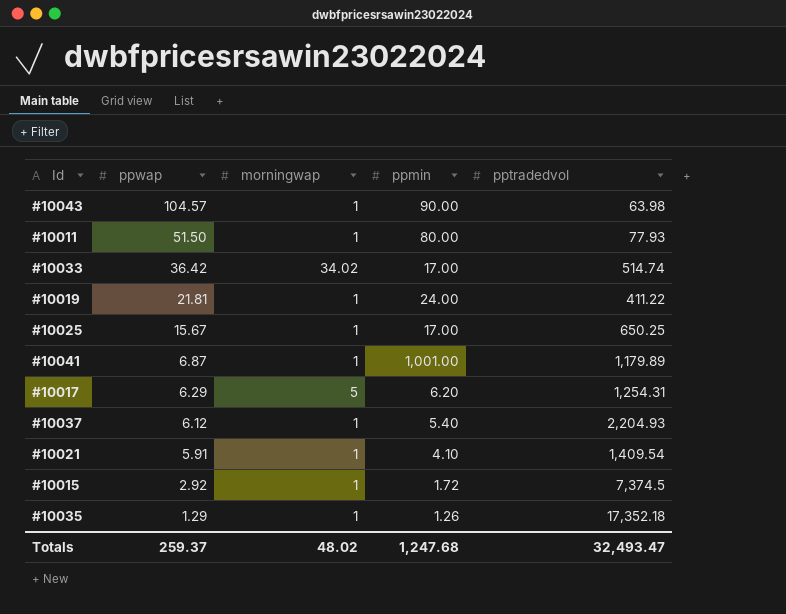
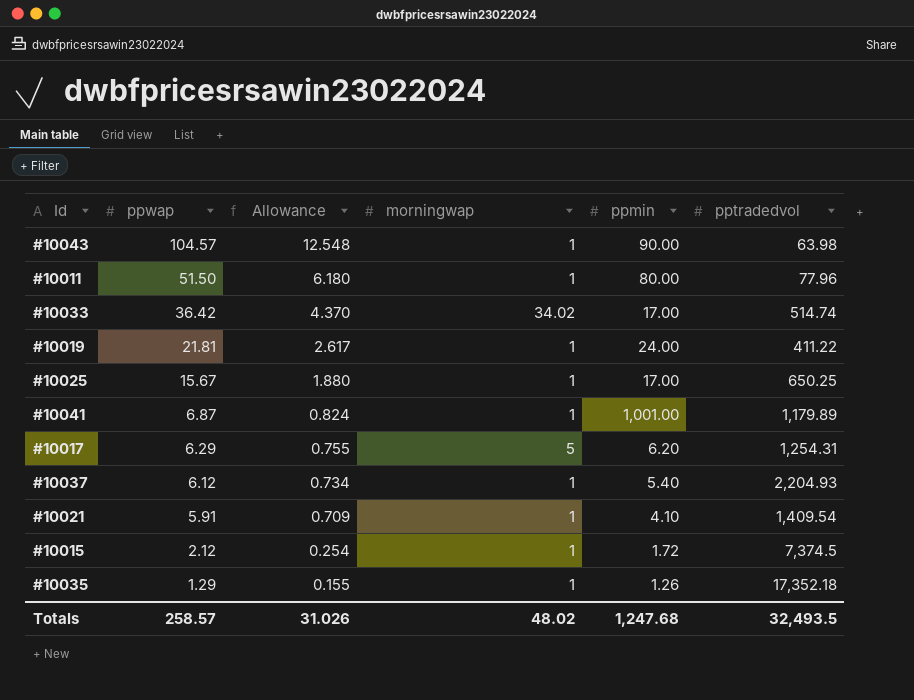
column Allowance | formula: none -> [ppwap] * 0.12
#10011 | pptradedvol: 77.93 -> 77.96
#10015 | ppwap: 2.92 -> 2.12
Totals | ppwap: 259.37 -> 258.57
Totals | pptradedvol: 32,493.47 -> 32,493.5

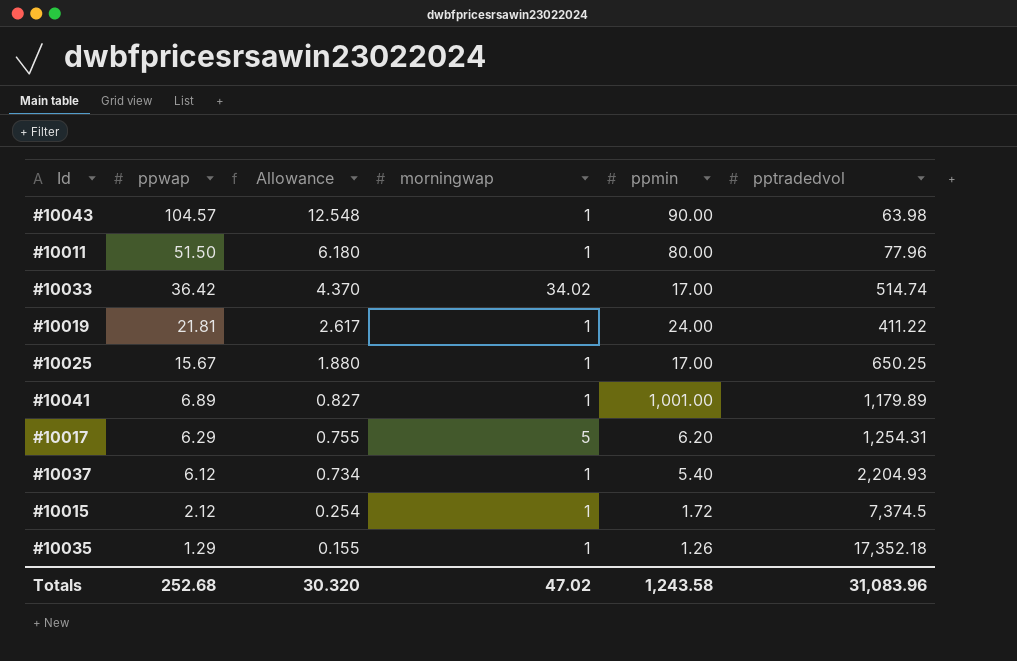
row #10021: 5.91 | 0.709 | 1 | 4.10 | 1,409.54 -> none
#10041 | ppwap: 6.87 -> 6.89
#10041 | Allowance: 0.824 -> 0.827
Totals | ppwap: 258.57 -> 252.68
Totals | Allowance: 31.026 -> 30.320
Totals | morningwap: 48.02 -> 47.02
Totals | ppmin: 1,247.68 -> 1,243.58
Totals | pptradedvol: 32,493.5 -> 31,083.96

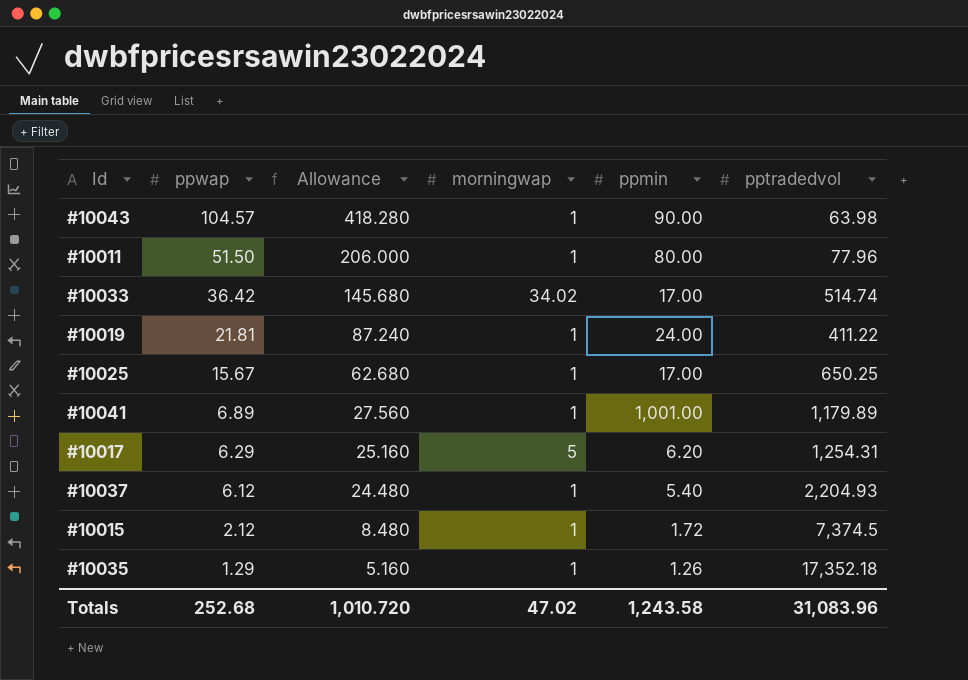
column Allowance | formula: [ppwap] * 0.12 -> [ppwap] * 4
Totals | Allowance: 30.320 -> 1,010.720

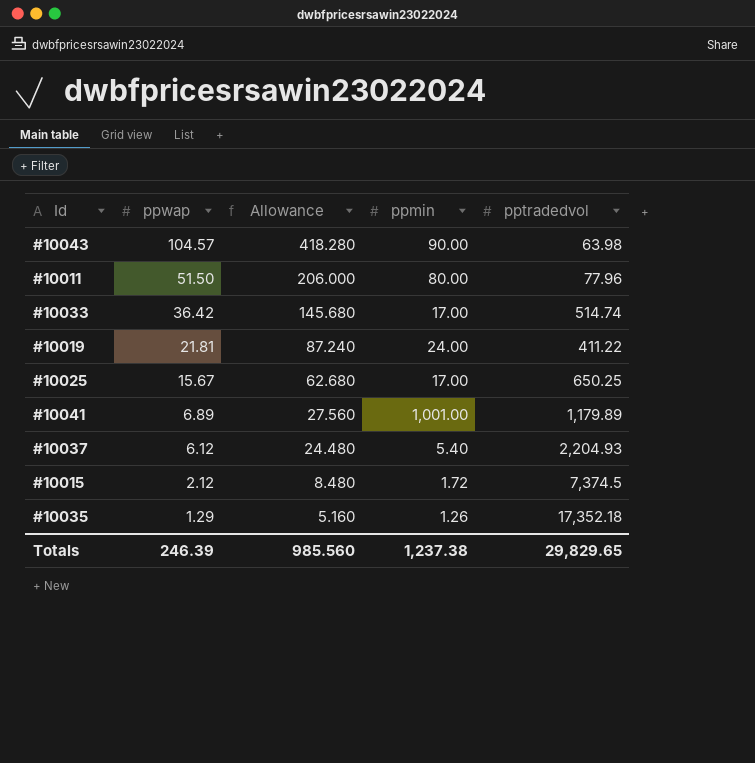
column morningwap | position: 4 -> none
row #10017: 6.29 | 25.160 | 5 | 6.20 | 1,254.31 -> none
Totals | ppwap: 252.68 -> 246.39
Totals | Allowance: 1,010.720 -> 985.560
Totals | ppmin: 1,243.58 -> 1,237.38
Totals | pptradedvol: 31,083.96 -> 29,829.65

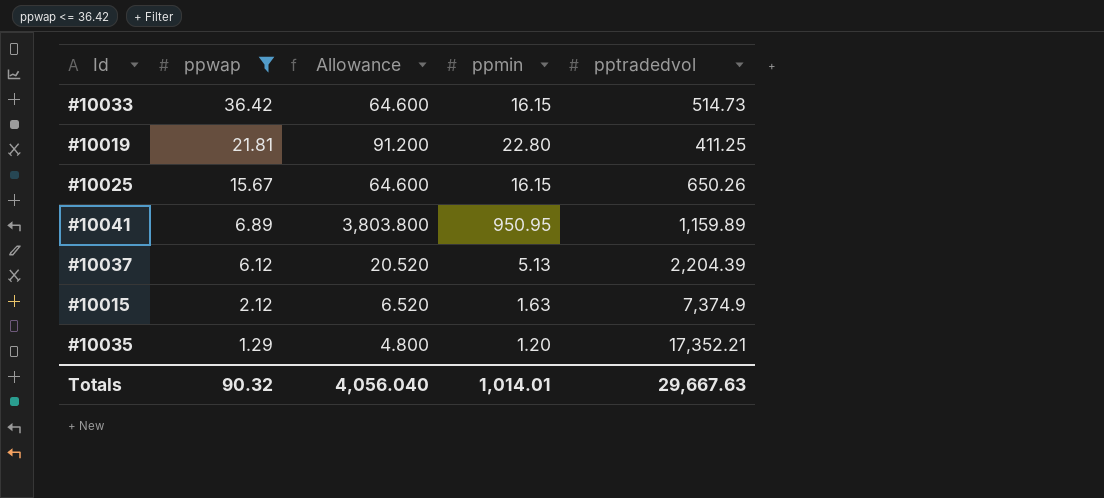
filter: none -> ppwap <= 36.42
column Allowance | formula: [ppwap] * 4 -> [ppmin] * 4
#10033 | ppmin: 17.00 -> 16.15
#10033 | pptradedvol: 514.74 -> 514.73
#10019 | ppmin: 24.00 -> 22.80
#10019 | pptradedvol: 411.22 -> 411.25
#10025 | ppmin: 17.00 -> 16.15
#10025 | pptradedvol: 650.25 -> 650.26
#10041 | ppmin: 1,001.00 -> 950.95
#10041 | pptradedvol: 1,179.89 -> 1,159.89
#10037 | ppmin: 5.40 -> 5.13
#10037 | pptradedvol: 2,204.93 -> 2,204.39
#10015 | ppmin: 1.72 -> 1.63
#10015 | pptradedvol: 7,374.5 -> 7,374.9
#10035 | ppmin: 1.26 -> 1.20
#10035 | pptradedvol: 17,352.18 -> 17,352.21
Totals | ppwap: 246.39 -> 90.32
Totals | Allowance: 985.560 -> 4,056.040
Totals | ppmin: 1,237.38 -> 1,014.01
Totals | pptradedvol: 29,829.65 -> 29,667.63

